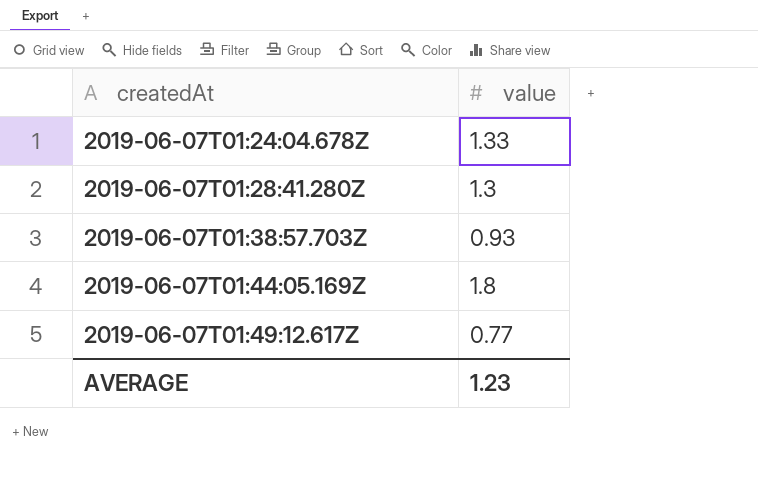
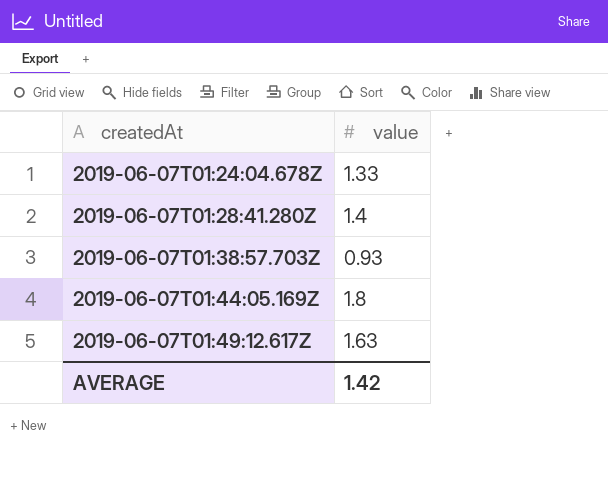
2019-06-07T01:28:41.280Z | value: 1.3 -> 1.4
2019-06-07T01:49:12.617Z | value: 0.77 -> 1.63
AVERAGE | value: 1.23 -> 1.42

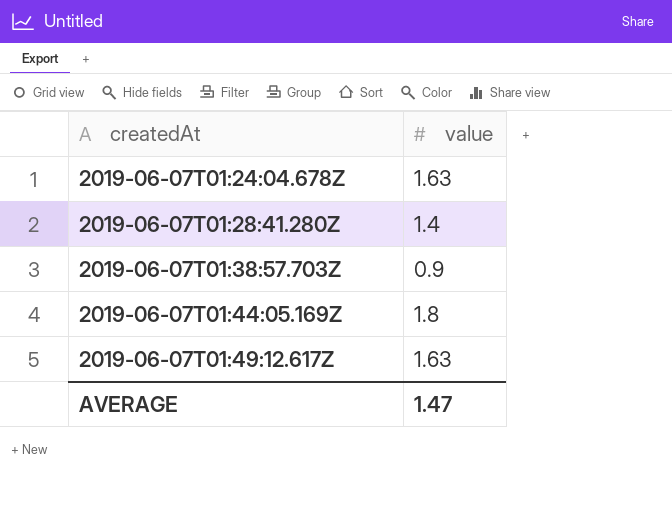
2019-06-07T01:24:04.678Z | value: 1.33 -> 1.63
2019-06-07T01:38:57.703Z | value: 0.93 -> 0.9
AVERAGE | value: 1.42 -> 1.47

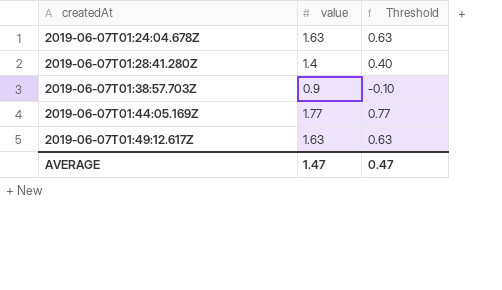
column Threshold | formula: none -> [value] - 1
2019-06-07T01:44:05.169Z | value: 1.8 -> 1.77

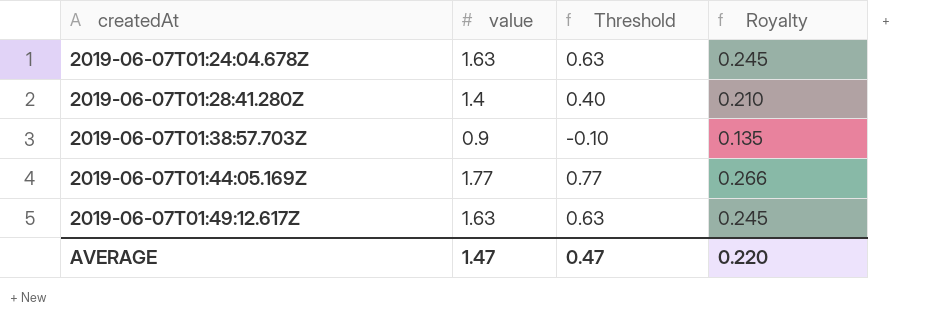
column Royalty | formula: none -> [value] * 0.15

